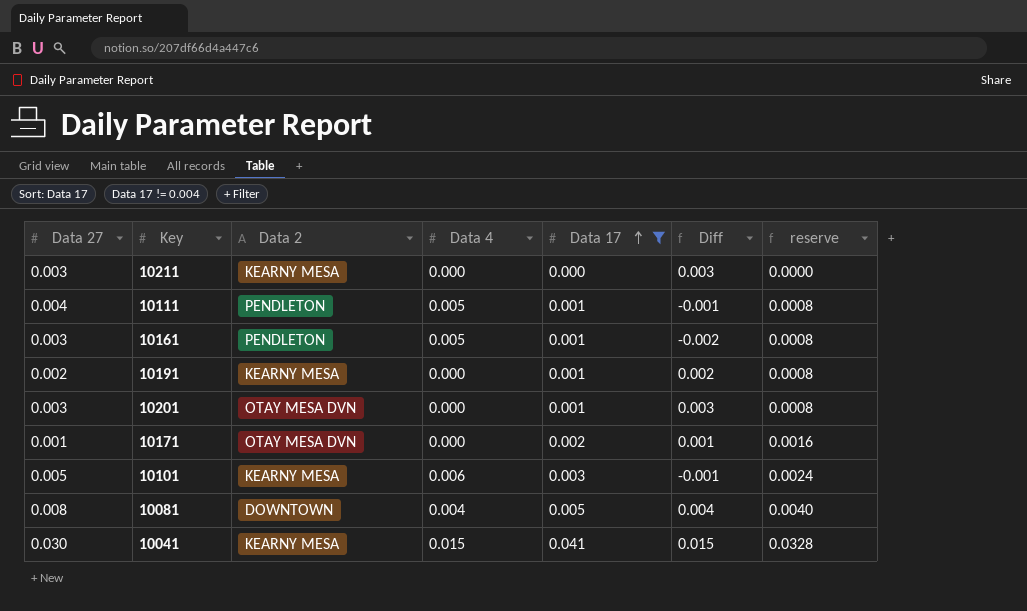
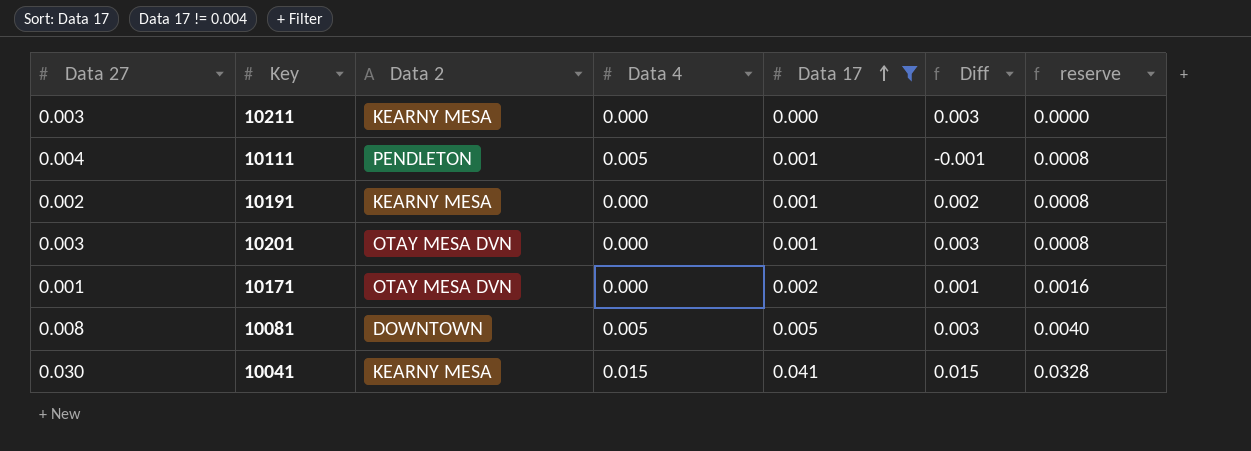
row 10161: 0.003 | PENDLETON | 0.005 | 0.001 | -0.002 | 0.0008 -> none
row 10101: 0.005 | KEARNY MESA | 0.006 | 0.003 | -0.001 | 0.0024 -> none
10081 | Data 4: 0.004 -> 0.005
10081 | Diff: 0.004 -> 0.003

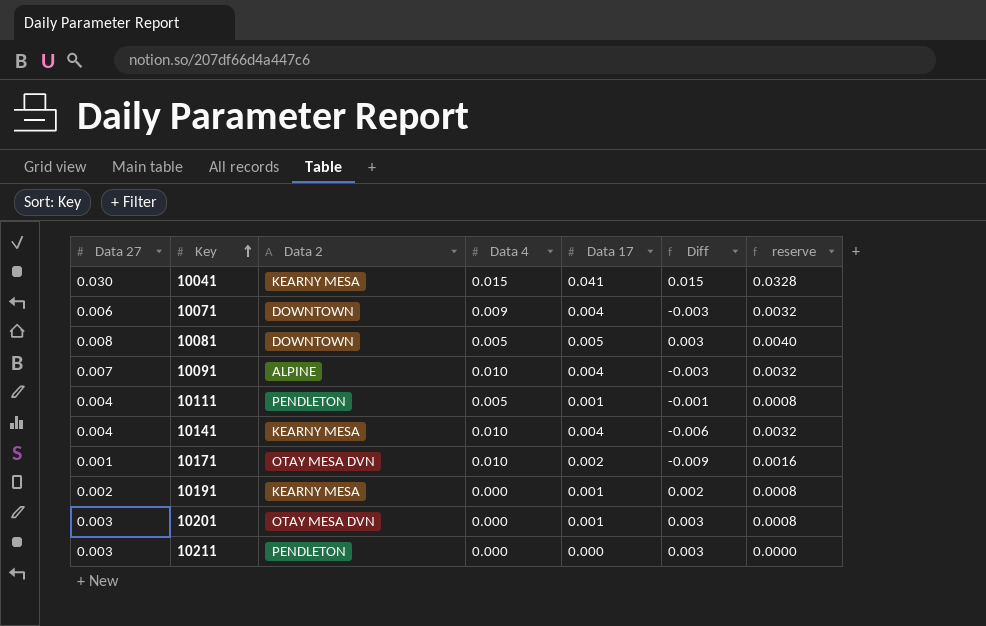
filter: Data 17 != 0.004 -> none
row order: Data 17 ascending -> Key ascending
10171 | Data 4: 0.000 -> 0.010
10171 | Diff: 0.001 -> -0.009
10211 | Data 2: KEARNY MESA -> PENDLETON

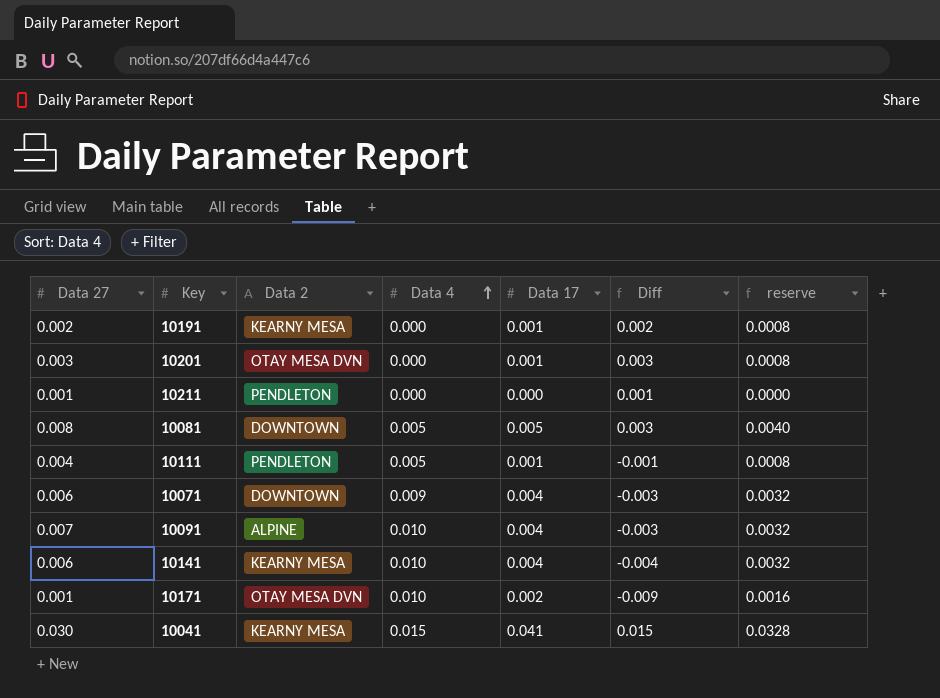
row order: Key ascending -> Data 4 ascending
10211 | Data 27: 0.003 -> 0.001
10211 | Diff: 0.003 -> 0.001
10141 | Data 27: 0.004 -> 0.006
10141 | Diff: -0.006 -> -0.004

